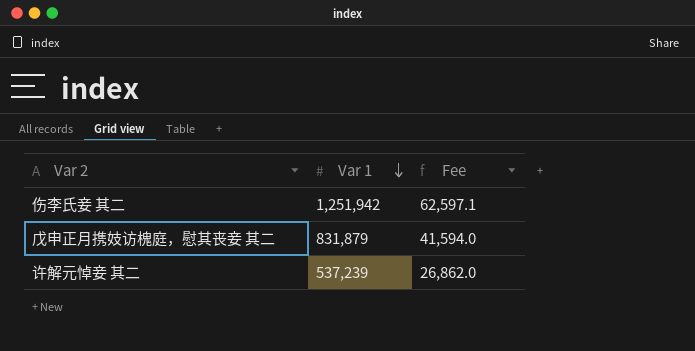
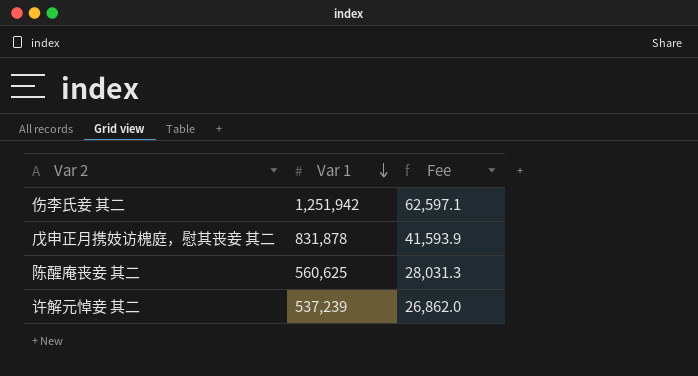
戊申正月携妓访槐庭，慰其丧妾 其二 | Var 1: 831,879 -> 831,878
戊申正月携妓访槐庭，慰其丧妾 其二 | Fee: 41,594.0 -> 41,593.9
row 陈醒庵丧妾 其二: none -> 560,625 | 28,031.3

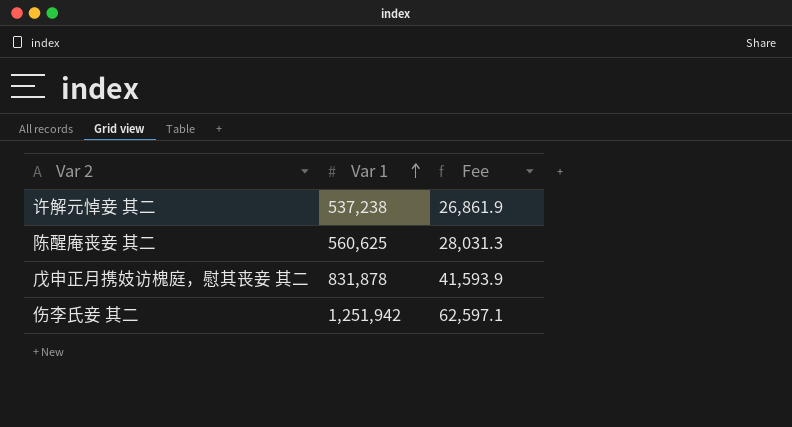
row order: Var 1 descending -> Var 1 ascending
许解元悼妾 其二 | Var 1: 537,239 -> 537,238
许解元悼妾 其二 | Fee: 26,862.0 -> 26,861.9

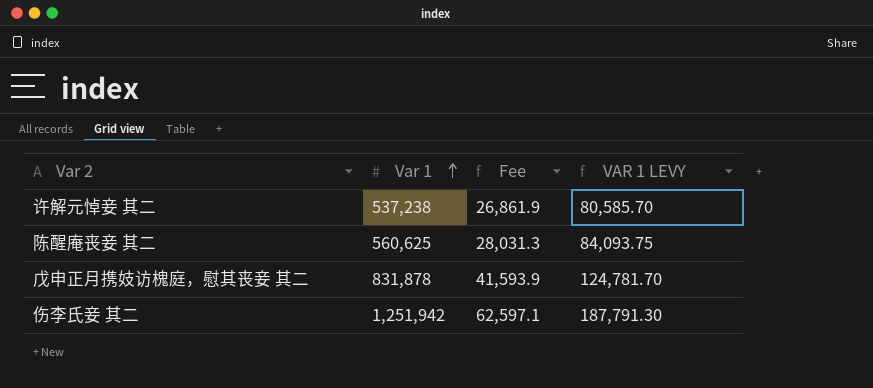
column VAR 1 LEVY | formula: none -> [Var 1] * 0.15

